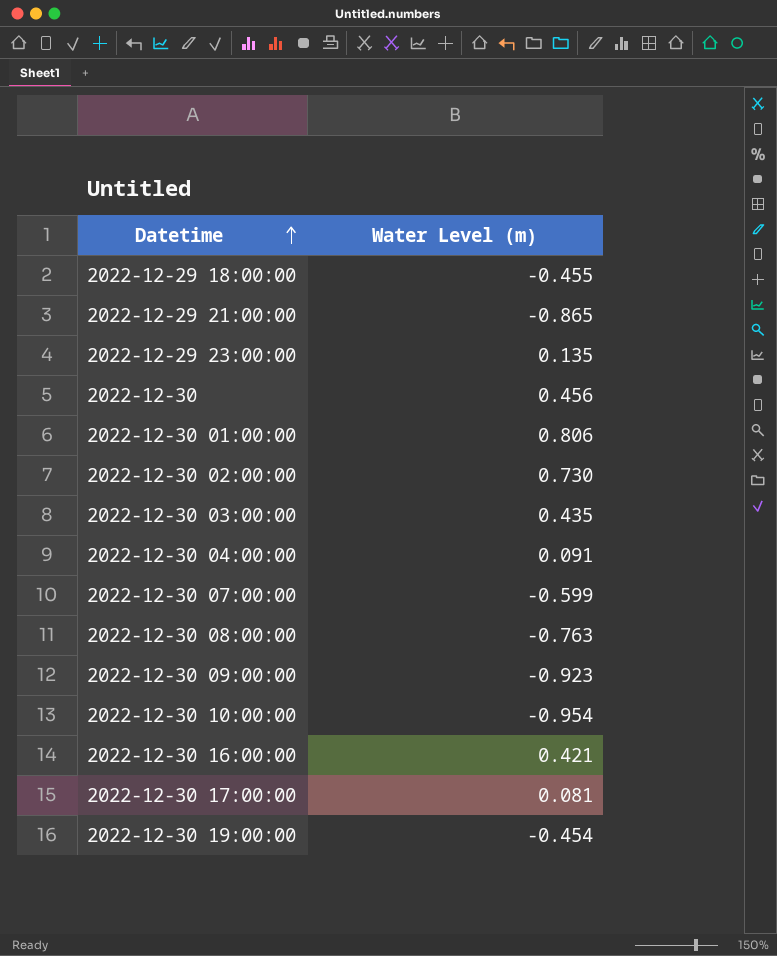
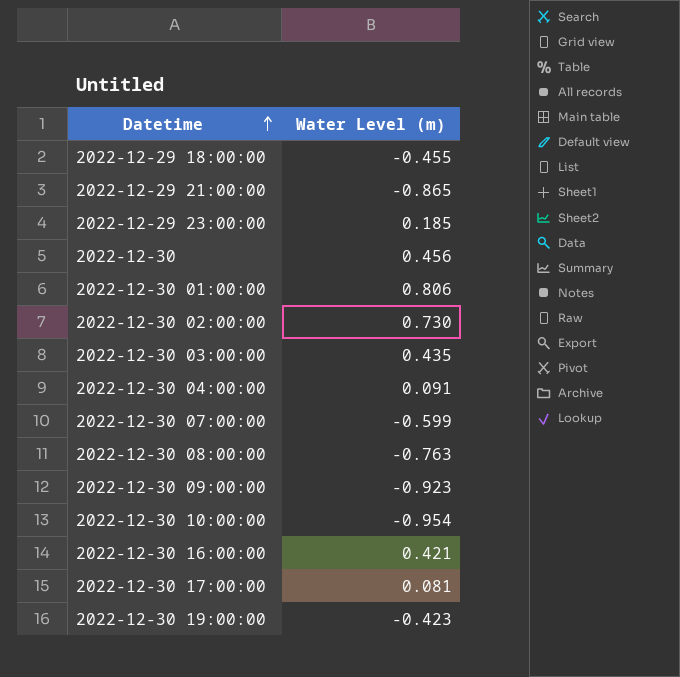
2022-12-29 23:00:00 | Water Level (m): 0.135 -> 0.185
2022-12-30 19:00:00 | Water Level (m): -0.454 -> -0.423

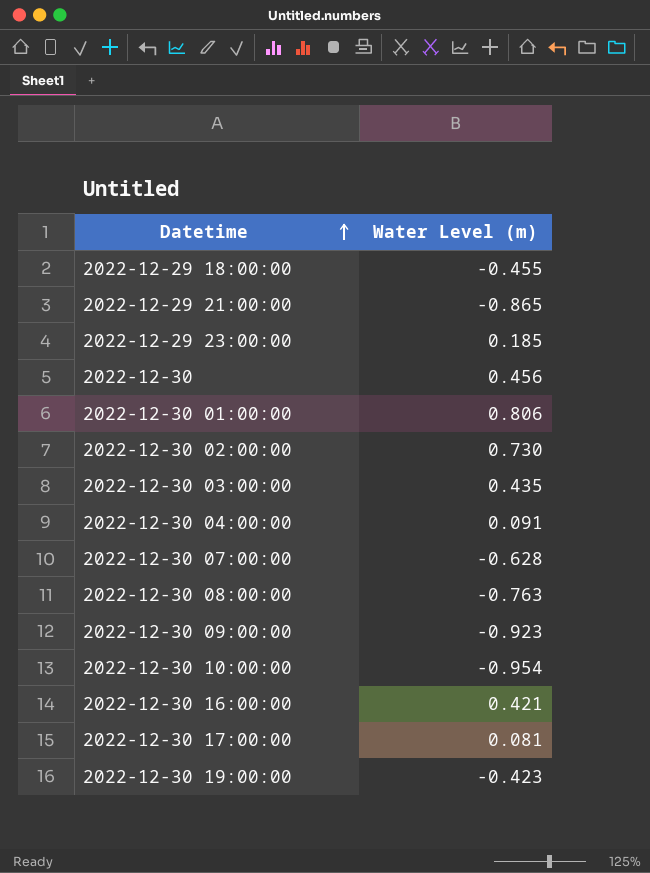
2022-12-30 07:00:00 | Water Level (m): -0.599 -> -0.628

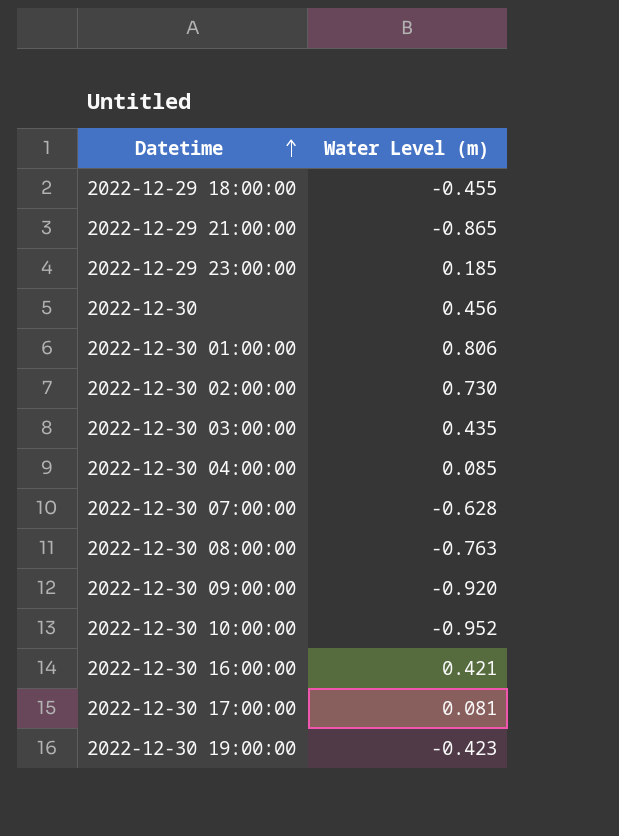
2022-12-30 04:00:00 | Water Level (m): 0.091 -> 0.085
2022-12-30 09:00:00 | Water Level (m): -0.923 -> -0.920
2022-12-30 10:00:00 | Water Level (m): -0.954 -> -0.952

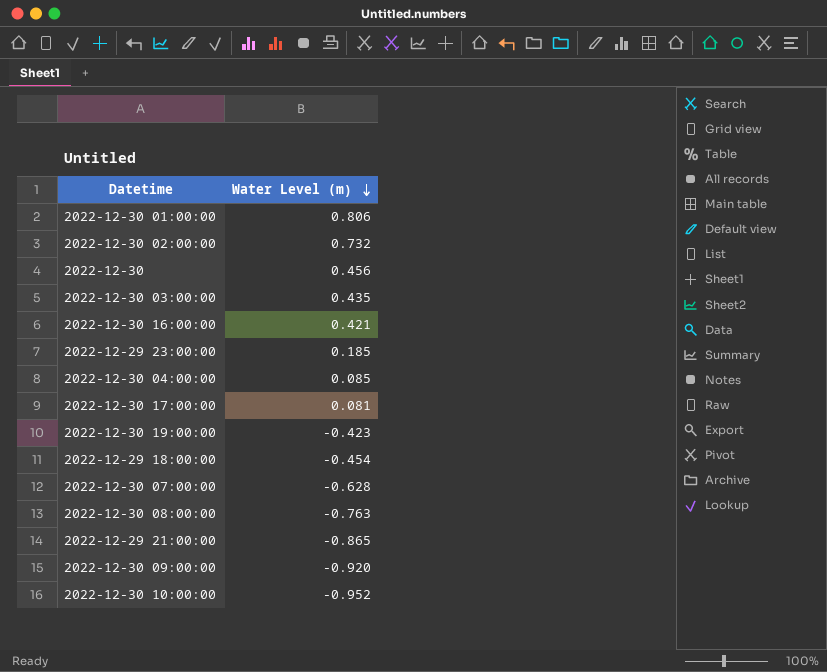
row order: Datetime ascending -> Water Level (m) descending
2022-12-30 02:00:00 | Water Level (m): 0.730 -> 0.732
2022-12-29 18:00:00 | Water Level (m): -0.455 -> -0.454

